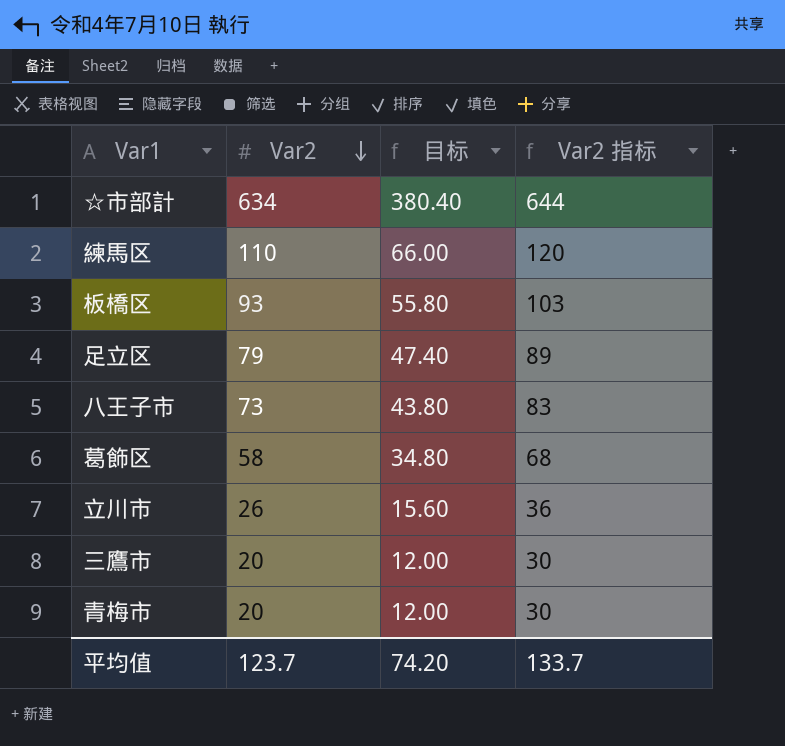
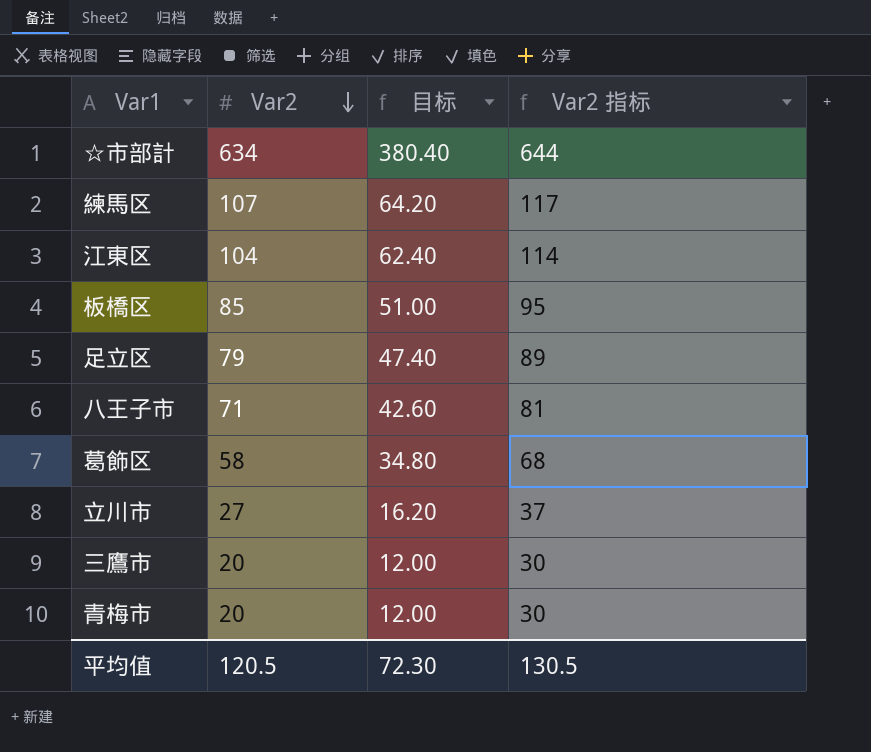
練馬区 | Var2: 110 -> 107
練馬区 | 目标: 66.00 -> 64.20
練馬区 | Var2 指标: 120 -> 117
row 江東区: none -> 104 | 62.40 | 114
板橋区 | Var2: 93 -> 85
板橋区 | 目标: 55.80 -> 51.00
板橋区 | Var2 指标: 103 -> 95
八王子市 | Var2: 73 -> 71
八王子市 | 目标: 43.80 -> 42.60
八王子市 | Var2 指标: 83 -> 81
立川市 | Var2: 26 -> 27
立川市 | 目标: 15.60 -> 16.20
立川市 | Var2 指标: 36 -> 37
平均值 | Var2: 123.7 -> 120.5
平均值 | 目标: 74.20 -> 72.30
平均值 | Var2 指标: 133.7 -> 130.5

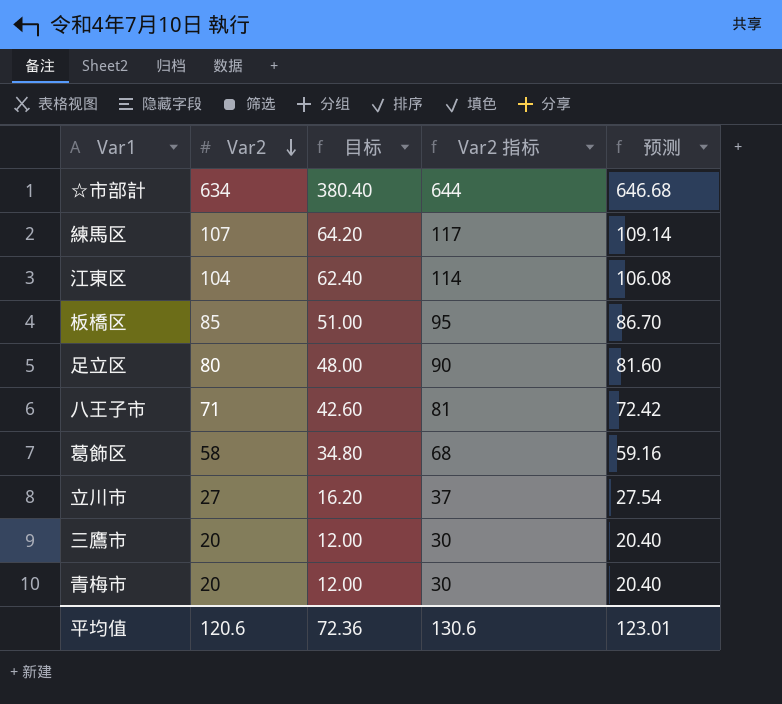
column 预测 | formula: none -> [Var2] * 1.02
足立区 | Var2: 79 -> 80
足立区 | 目标: 47.40 -> 48.00
足立区 | Var2 指标: 89 -> 90
平均值 | Var2: 120.5 -> 120.6
平均值 | 目标: 72.30 -> 72.36
平均值 | Var2 指标: 130.5 -> 130.6

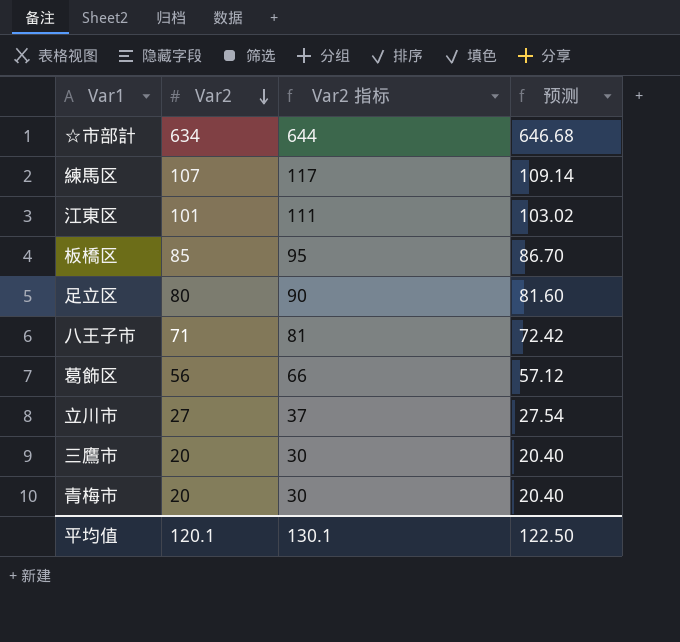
column 目标 | formula: [Var2] * 0.6 -> none
江東区 | Var2: 104 -> 101
江東区 | Var2 指标: 114 -> 111
江東区 | 预测: 106.08 -> 103.02
葛飾区 | Var2: 58 -> 56
葛飾区 | Var2 指标: 68 -> 66
葛飾区 | 预测: 59.16 -> 57.12
平均值 | Var2: 120.6 -> 120.1
平均值 | Var2 指标: 130.6 -> 130.1
平均值 | 预测: 123.01 -> 122.50

